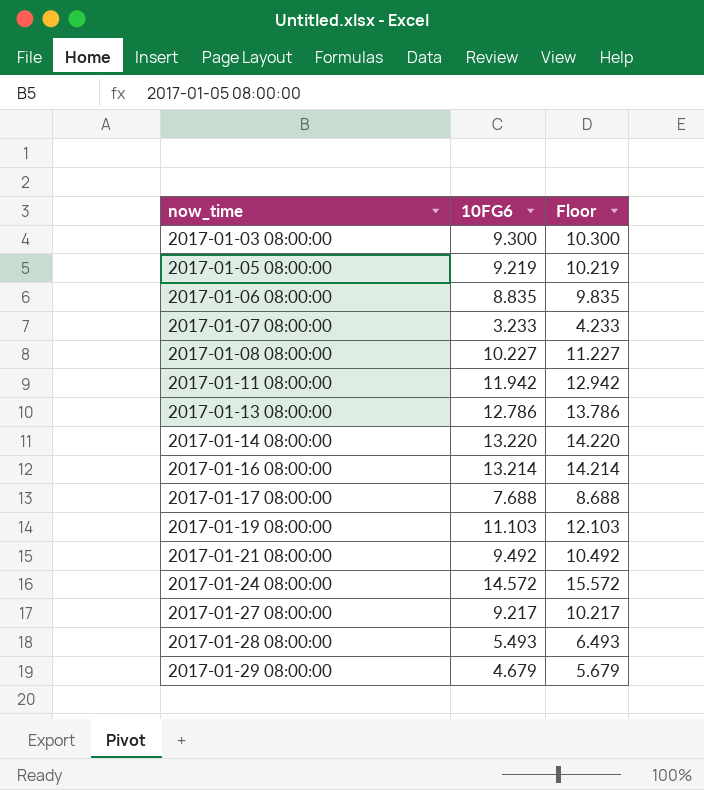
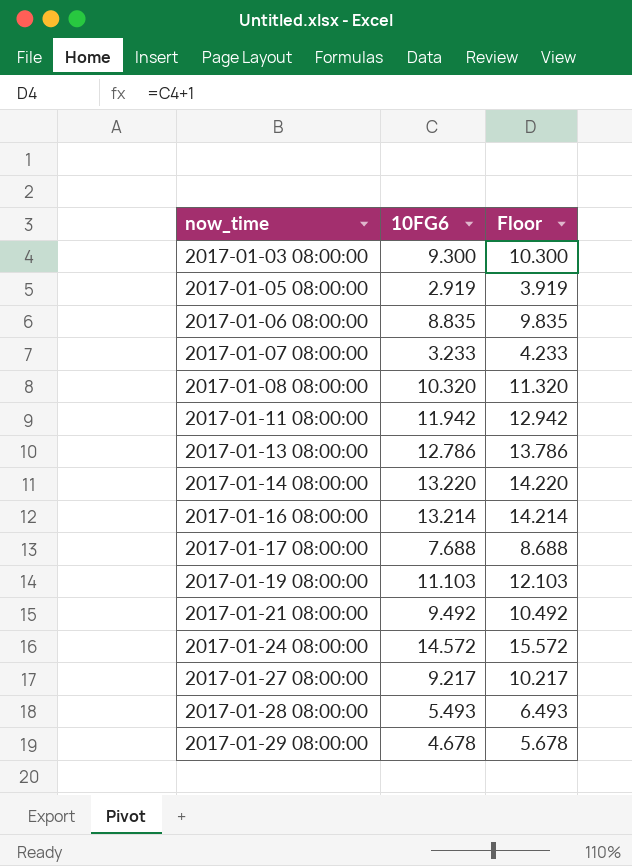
2017-01-05 08:00:00 | 10FG6: 9.219 -> 2.919
2017-01-05 08:00:00 | Floor: 10.219 -> 3.919
2017-01-08 08:00:00 | 10FG6: 10.227 -> 10.320
2017-01-08 08:00:00 | Floor: 11.227 -> 11.320
2017-01-29 08:00:00 | 10FG6: 4.679 -> 4.678
2017-01-29 08:00:00 | Floor: 5.679 -> 5.678

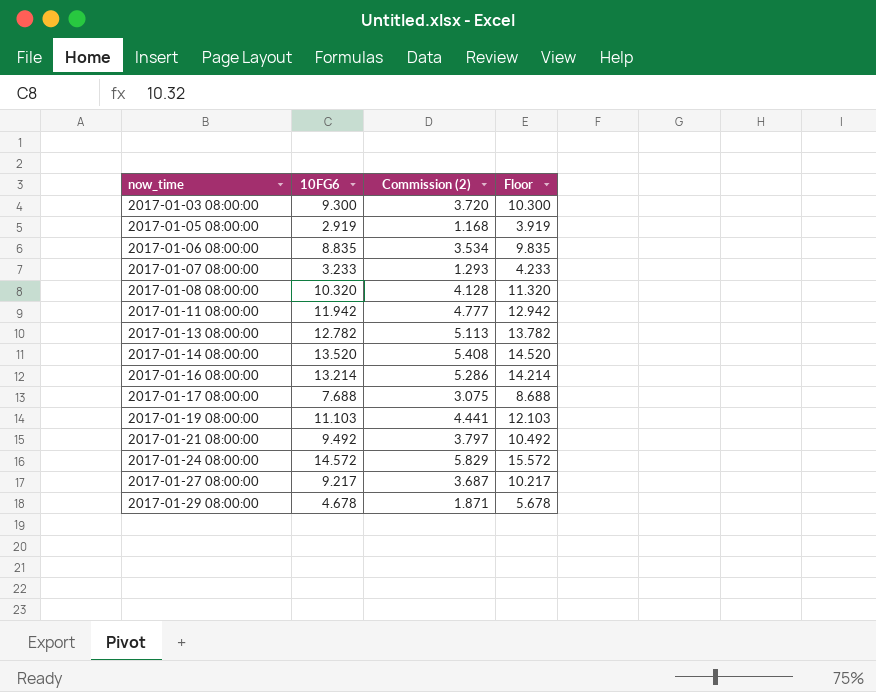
column Commission (2) | formula: none -> [10FG6] * 0.4
row 2017-01-28 08:00:00: 5.493 | 6.493 -> none
2017-01-13 08:00:00 | 10FG6: 12.786 -> 12.782
2017-01-13 08:00:00 | Floor: 13.786 -> 13.782
2017-01-14 08:00:00 | 10FG6: 13.220 -> 13.520
2017-01-14 08:00:00 | Floor: 14.220 -> 14.520

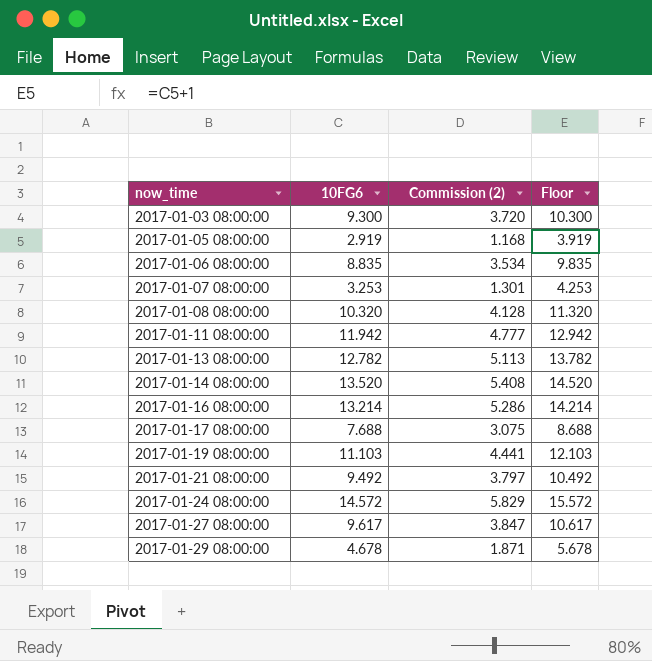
2017-01-07 08:00:00 | 10FG6: 3.233 -> 3.253
2017-01-07 08:00:00 | Commission (2): 1.293 -> 1.301
2017-01-07 08:00:00 | Floor: 4.233 -> 4.253
2017-01-27 08:00:00 | 10FG6: 9.217 -> 9.617
2017-01-27 08:00:00 | Commission (2): 3.687 -> 3.847
2017-01-27 08:00:00 | Floor: 10.217 -> 10.617

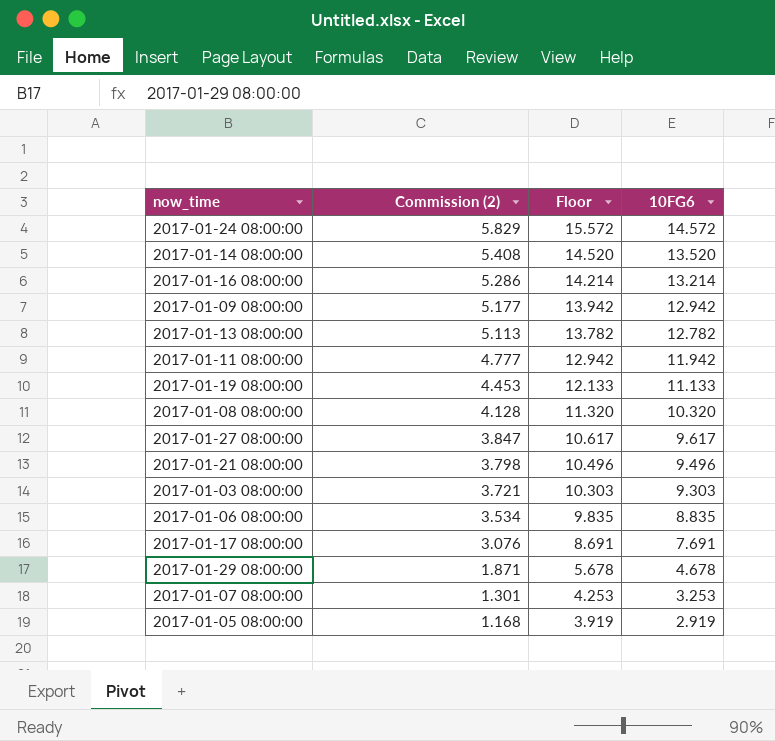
row order: now_time ascending -> Commission (2) descending
column 10FG6 | position: 2 -> 4
row 2017-01-09 08:00:00: none -> 5.177 | 13.942 | 12.942
2017-01-19 08:00:00 | Commission (2): 4.441 -> 4.453
2017-01-19 08:00:00 | Floor: 12.103 -> 12.133
2017-01-19 08:00:00 | 10FG6: 11.103 -> 11.133
2017-01-21 08:00:00 | Commission (2): 3.797 -> 3.798
2017-01-21 08:00:00 | Floor: 10.492 -> 10.496
2017-01-21 08:00:00 | 10FG6: 9.492 -> 9.496
2017-01-03 08:00:00 | Commission (2): 3.720 -> 3.721
2017-01-03 08:00:00 | Floor: 10.300 -> 10.303
2017-01-03 08:00:00 | 10FG6: 9.300 -> 9.303
2017-01-17 08:00:00 | Commission (2): 3.075 -> 3.076
2017-01-17 08:00:00 | Floor: 8.688 -> 8.691
2017-01-17 08:00:00 | 10FG6: 7.688 -> 7.691

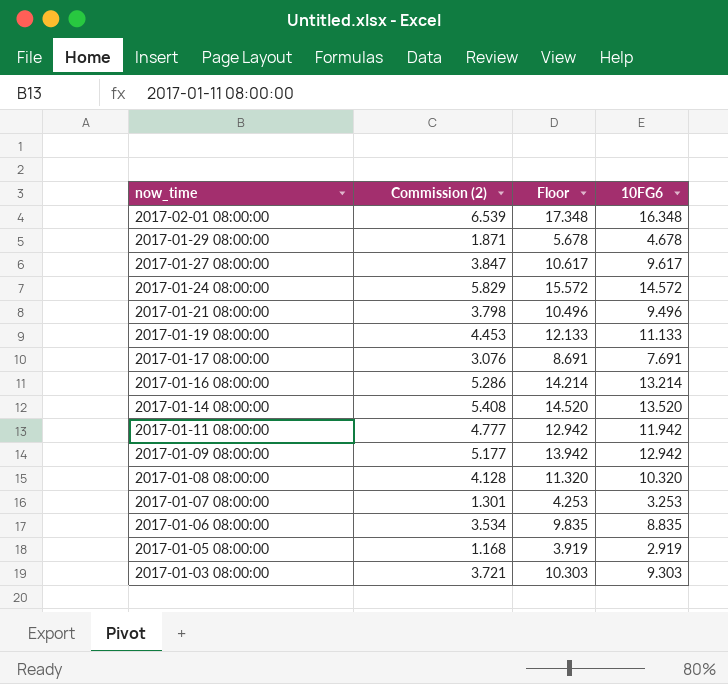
row order: Commission (2) descending -> now_time descending
row 2017-01-13 08:00:00: 5.113 | 13.782 | 12.782 -> none
row 2017-02-01 08:00:00: none -> 6.539 | 17.348 | 16.348

